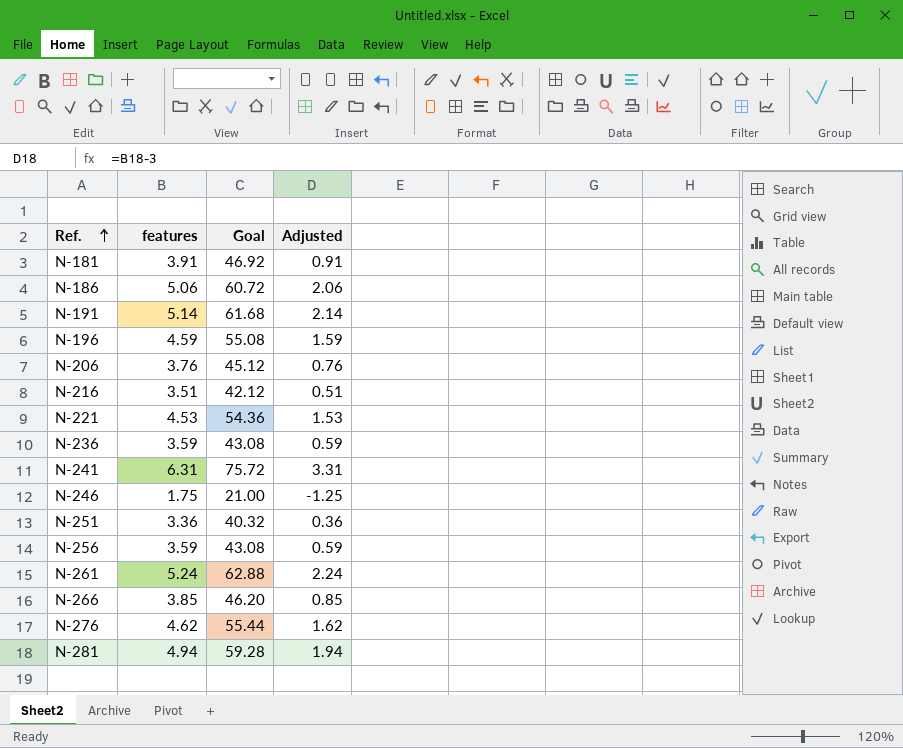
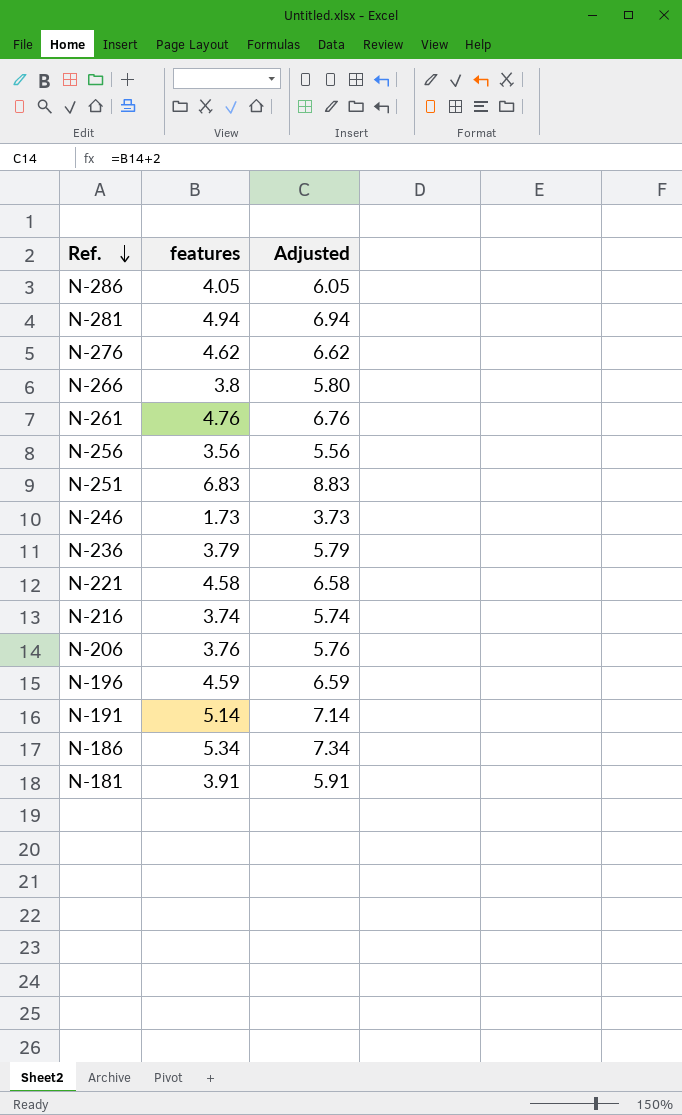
row order: Ref. ascending -> Ref. descending
column Goal | formula: [features] * 12 -> none
column Adjusted | formula: [features] - 3 -> [features] + 2
row N-241: 6.31 | 75.72 | 3.31 -> none
row N-286: none -> 4.05 | 6.05
N-266 | features: 3.85 -> 3.8
N-261 | features: 5.24 -> 4.76
N-256 | features: 3.59 -> 3.56
N-251 | features: 3.36 -> 6.83
N-246 | features: 1.75 -> 1.73
N-236 | features: 3.59 -> 3.79
N-221 | features: 4.53 -> 4.58
N-216 | features: 3.51 -> 3.74
N-186 | features: 5.06 -> 5.34

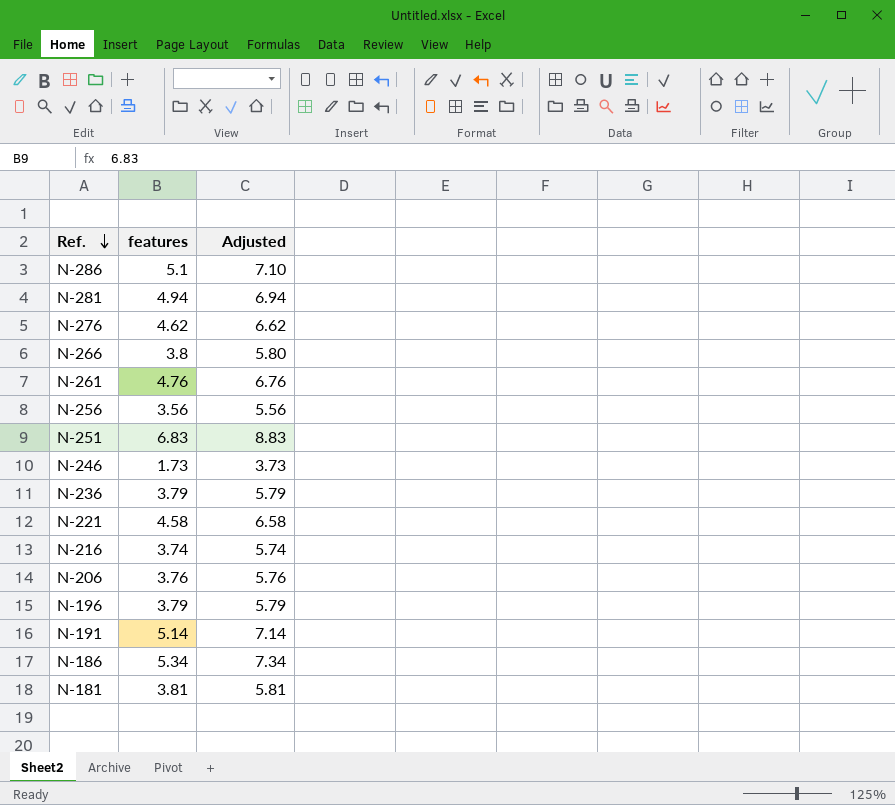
N-286 | features: 4.05 -> 5.1
N-286 | Adjusted: 6.05 -> 7.10
N-196 | features: 4.59 -> 3.79
N-196 | Adjusted: 6.59 -> 5.79
N-181 | features: 3.91 -> 3.81
N-181 | Adjusted: 5.91 -> 5.81

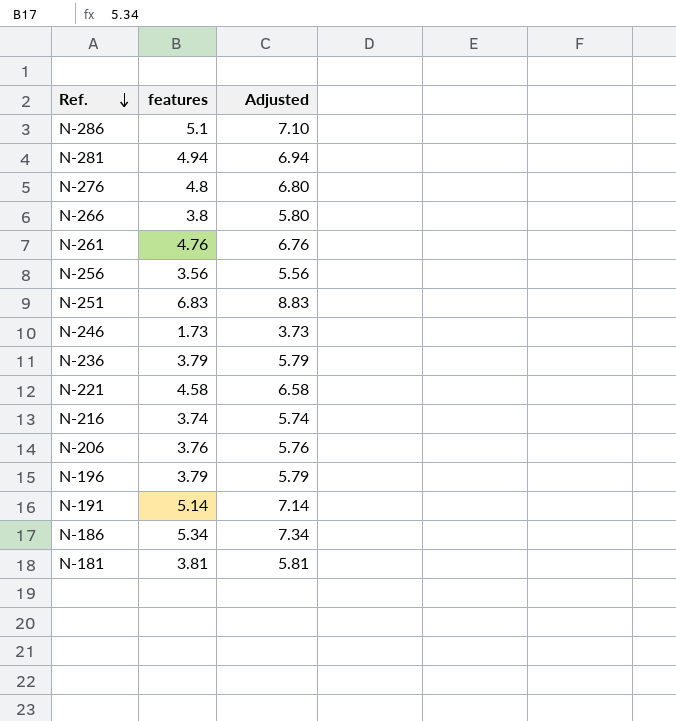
N-276 | features: 4.62 -> 4.8
N-276 | Adjusted: 6.62 -> 6.80

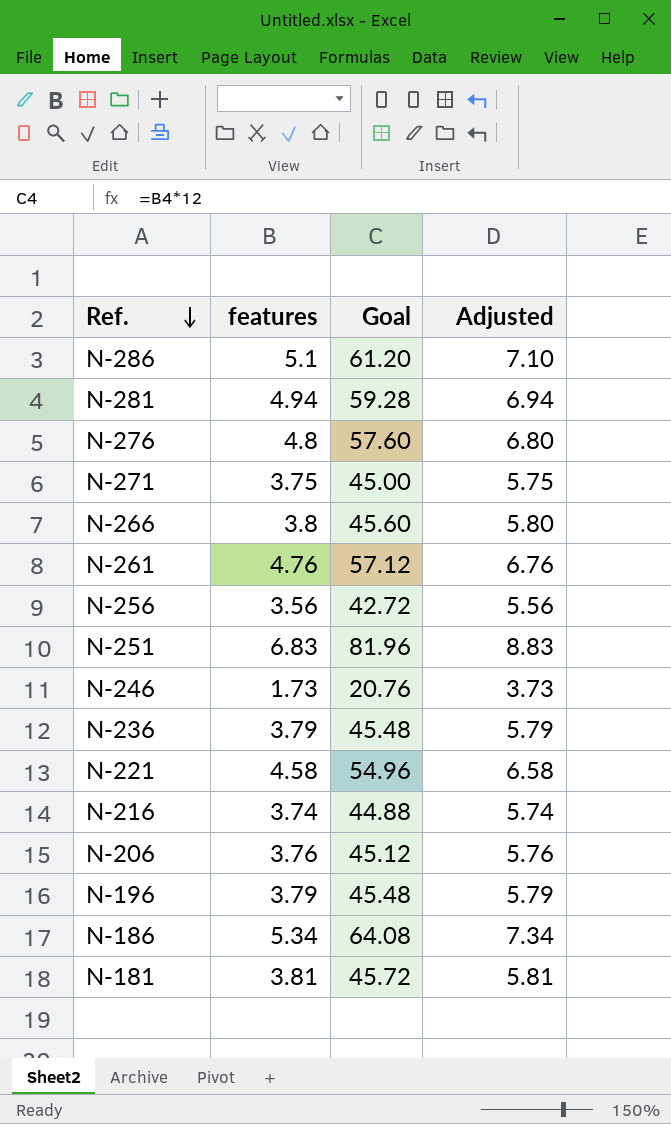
column Goal | formula: none -> [features] * 12
row N-191: 5.14 | 7.14 -> none
row N-271: none -> 3.75 | 45.00 | 5.75

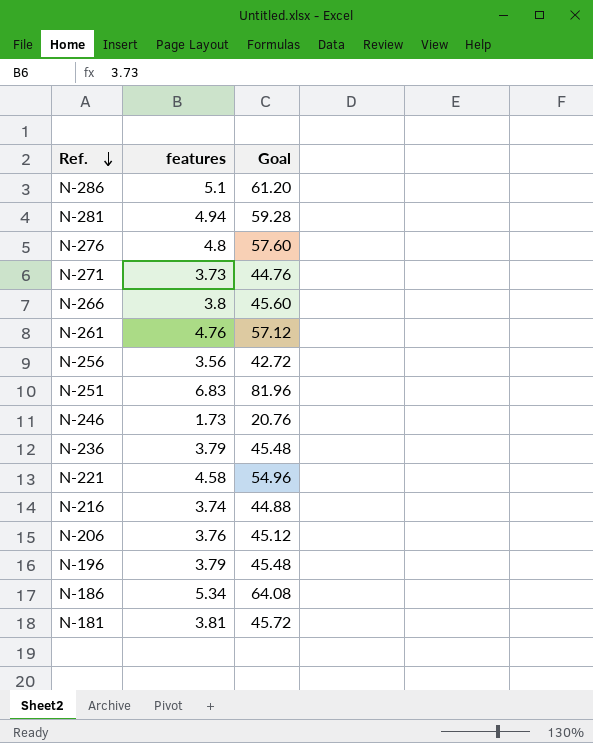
column Adjusted | formula: [features] + 2 -> none
N-271 | features: 3.75 -> 3.73
N-271 | Goal: 45.00 -> 44.76

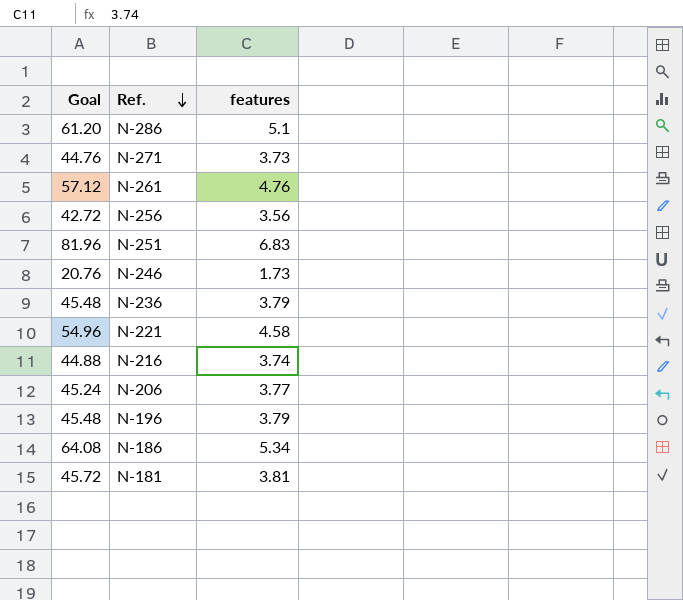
column Goal | position: 3 -> 1
row N-281: 4.94 | 59.28 -> none
row N-276: 4.8 | 57.60 -> none
row N-266: 3.8 | 45.60 -> none
N-206 | Goal: 45.12 -> 45.24
N-206 | features: 3.76 -> 3.77

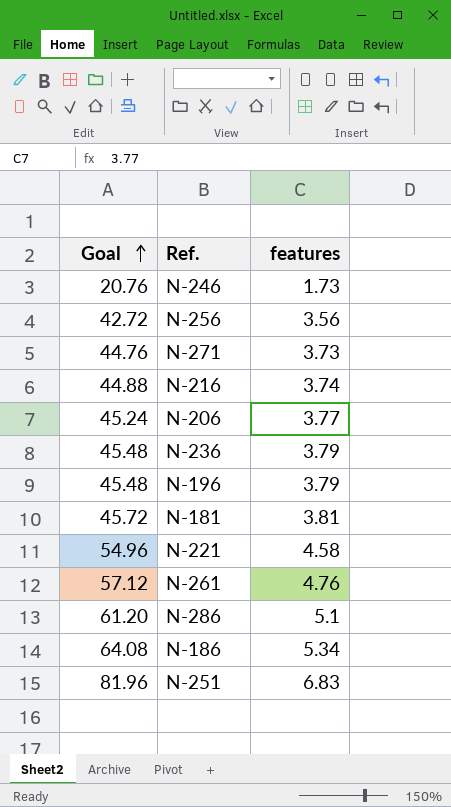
row order: Ref. descending -> Goal ascending

